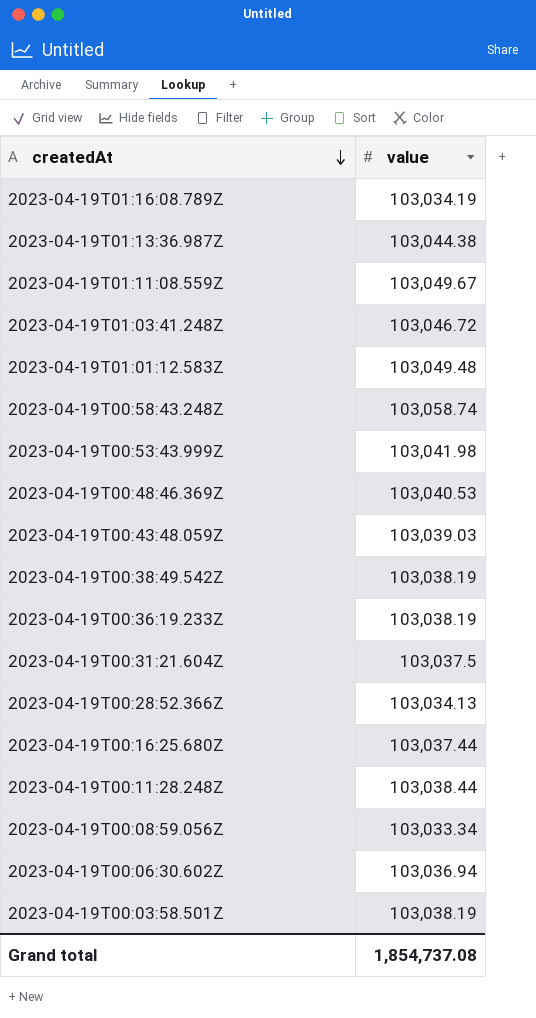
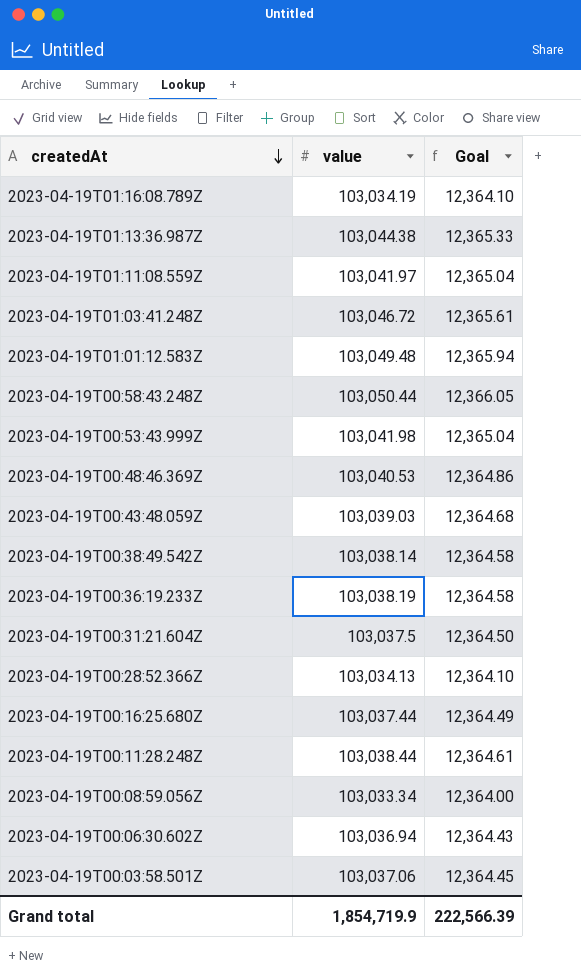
column Goal | formula: none -> [value] * 0.12
2023-04-19T01:11:08.559Z | value: 103,049.67 -> 103,041.97
2023-04-19T00:58:43.248Z | value: 103,058.74 -> 103,050.44
2023-04-19T00:38:49.542Z | value: 103,038.19 -> 103,038.14
2023-04-19T00:03:58.501Z | value: 103,038.19 -> 103,037.06
Grand total | value: 1,854,737.08 -> 1,854,719.9

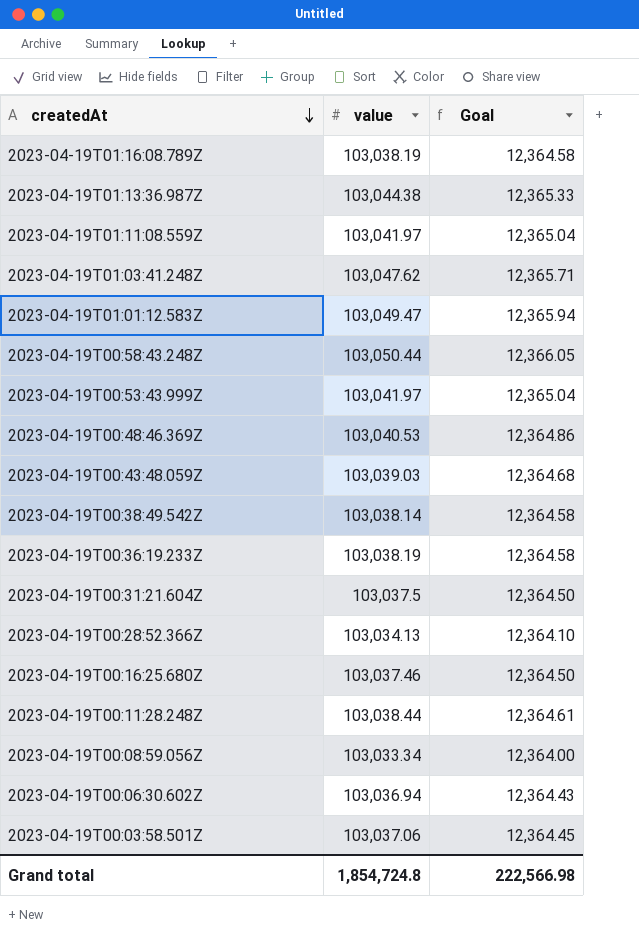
2023-04-19T01:16:08.789Z | value: 103,034.19 -> 103,038.19
2023-04-19T01:16:08.789Z | Goal: 12,364.10 -> 12,364.58
2023-04-19T01:03:41.248Z | value: 103,046.72 -> 103,047.62
2023-04-19T01:03:41.248Z | Goal: 12,365.61 -> 12,365.71
2023-04-19T01:01:12.583Z | value: 103,049.48 -> 103,049.47
2023-04-19T00:53:43.999Z | value: 103,041.98 -> 103,041.97
2023-04-19T00:16:25.680Z | value: 103,037.44 -> 103,037.46
2023-04-19T00:16:25.680Z | Goal: 12,364.49 -> 12,364.50
Grand total | value: 1,854,719.9 -> 1,854,724.8
Grand total | Goal: 222,566.39 -> 222,566.98

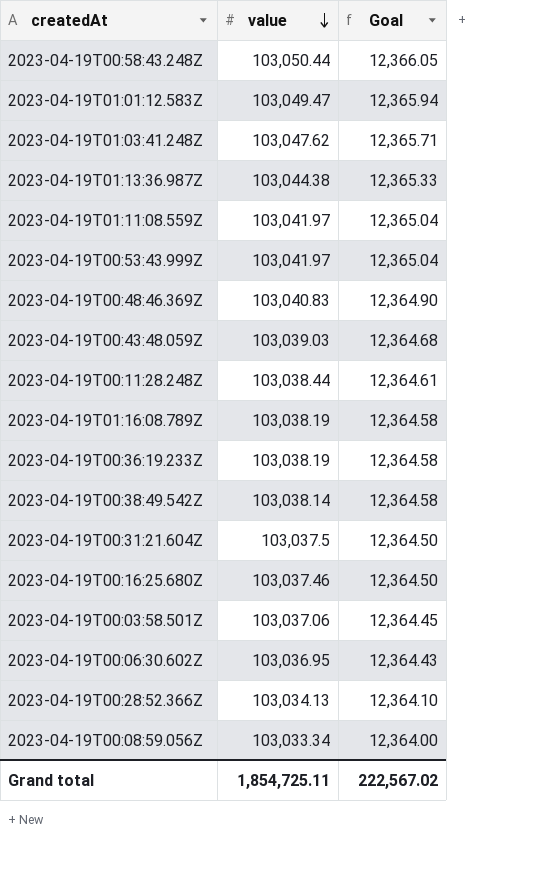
row order: createdAt descending -> value descending
2023-04-19T00:48:46.369Z | value: 103,040.53 -> 103,040.83
2023-04-19T00:48:46.369Z | Goal: 12,364.86 -> 12,364.90
2023-04-19T00:06:30.602Z | value: 103,036.94 -> 103,036.95
Grand total | value: 1,854,724.8 -> 1,854,725.11
Grand total | Goal: 222,566.98 -> 222,567.02

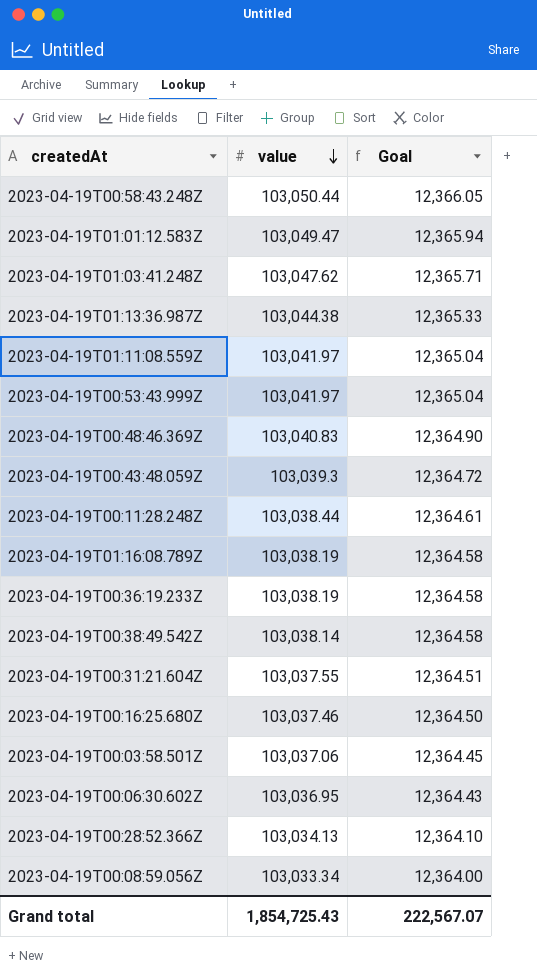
2023-04-19T00:43:48.059Z | value: 103,039.03 -> 103,039.3
2023-04-19T00:43:48.059Z | Goal: 12,364.68 -> 12,364.72
2023-04-19T00:31:21.604Z | value: 103,037.5 -> 103,037.55
2023-04-19T00:31:21.604Z | Goal: 12,364.50 -> 12,364.51
Grand total | value: 1,854,725.11 -> 1,854,725.43
Grand total | Goal: 222,567.02 -> 222,567.07

